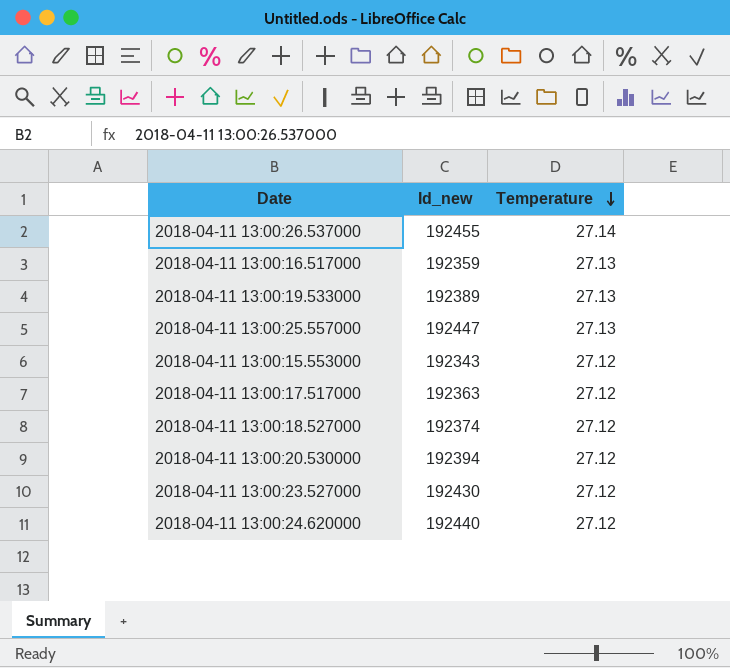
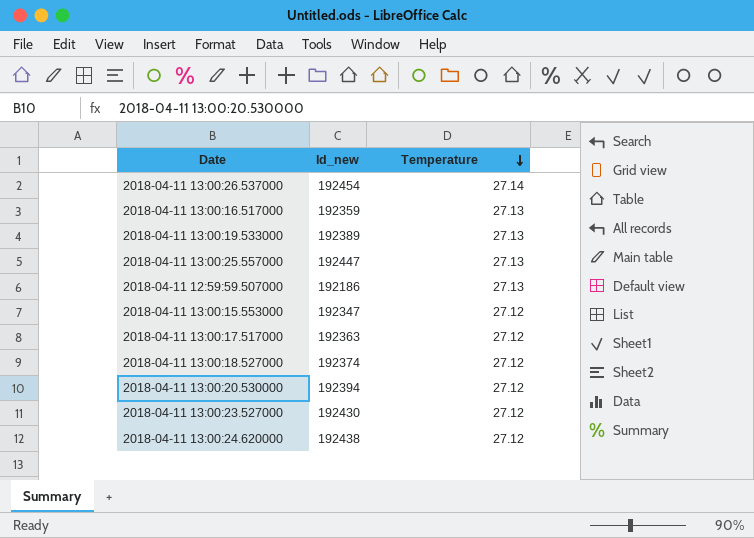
2018-04-11 13:00:26.537000 | Id_new: 192455 -> 192454
row 2018-04-11 12:59:59.507000: none -> 192186 | 27.13
2018-04-11 13:00:15.553000 | Id_new: 192343 -> 192347
2018-04-11 13:00:24.620000 | Id_new: 192440 -> 192438

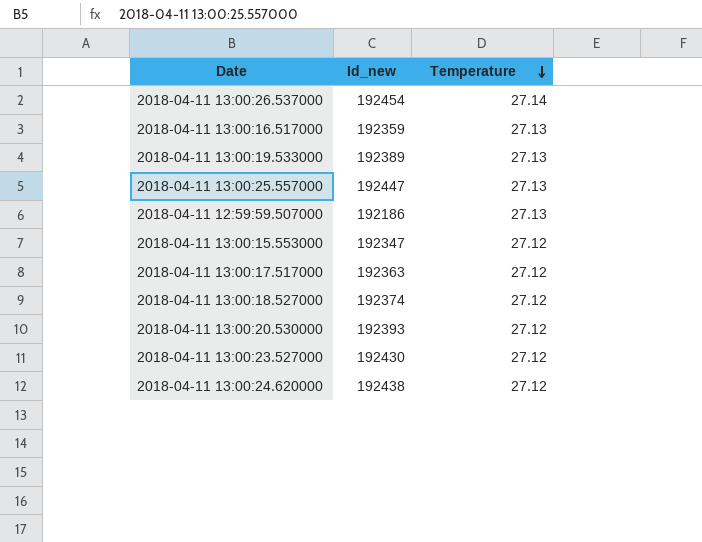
2018-04-11 13:00:20.530000 | Id_new: 192394 -> 192393

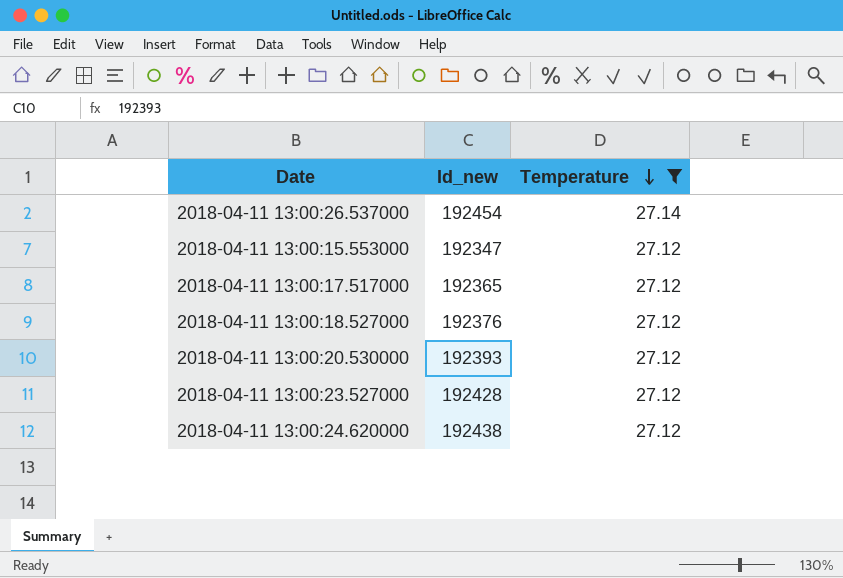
filter: none -> Temperature != 27.13
2018-04-11 13:00:17.517000 | Id_new: 192363 -> 192365
2018-04-11 13:00:18.527000 | Id_new: 192374 -> 192376
2018-04-11 13:00:23.527000 | Id_new: 192430 -> 192428

